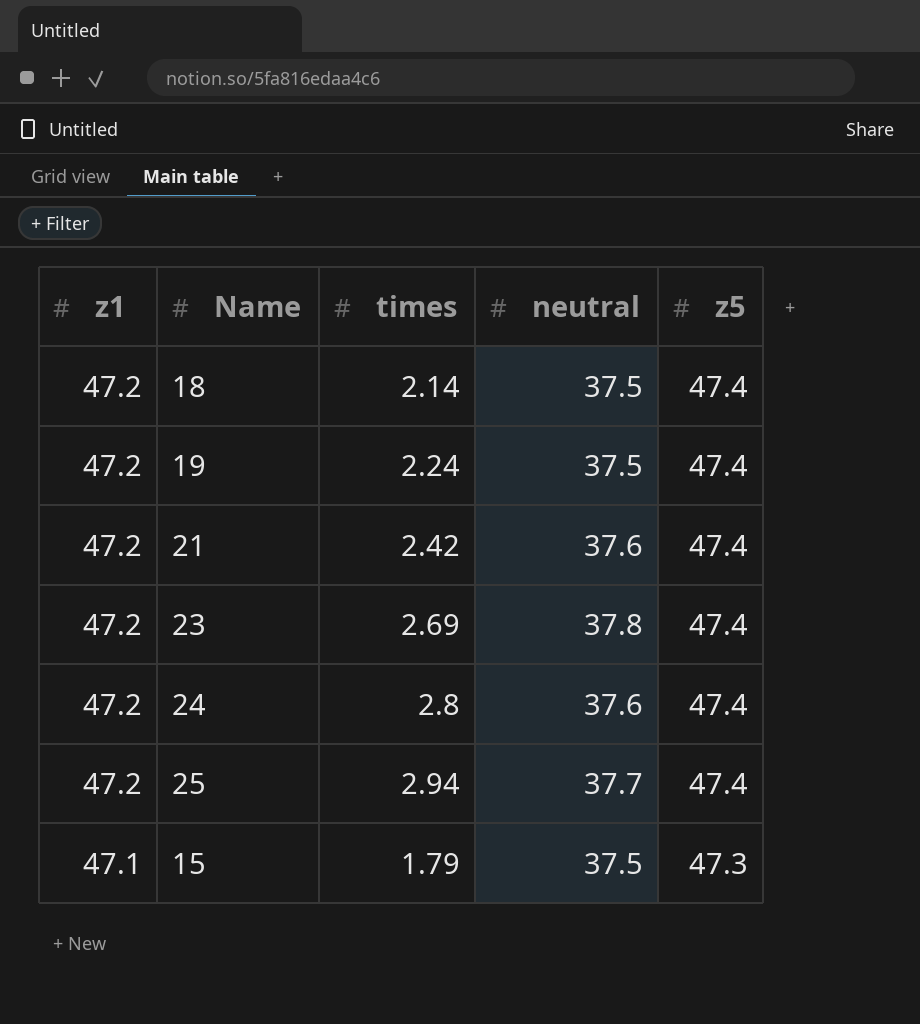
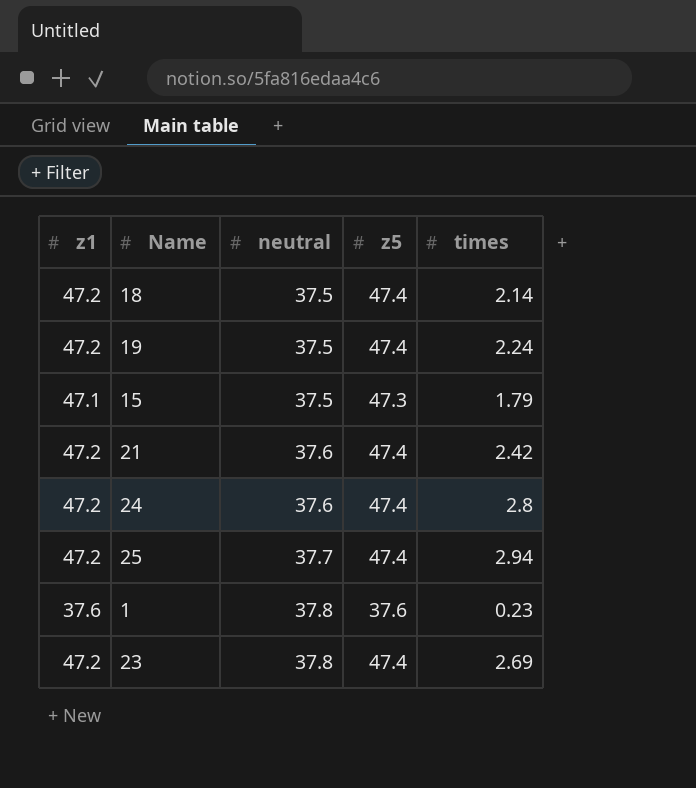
row order: z1 descending -> neutral ascending
column times | position: 3 -> 5
row 1: none -> 37.6 | 37.8 | 37.6 | 0.23

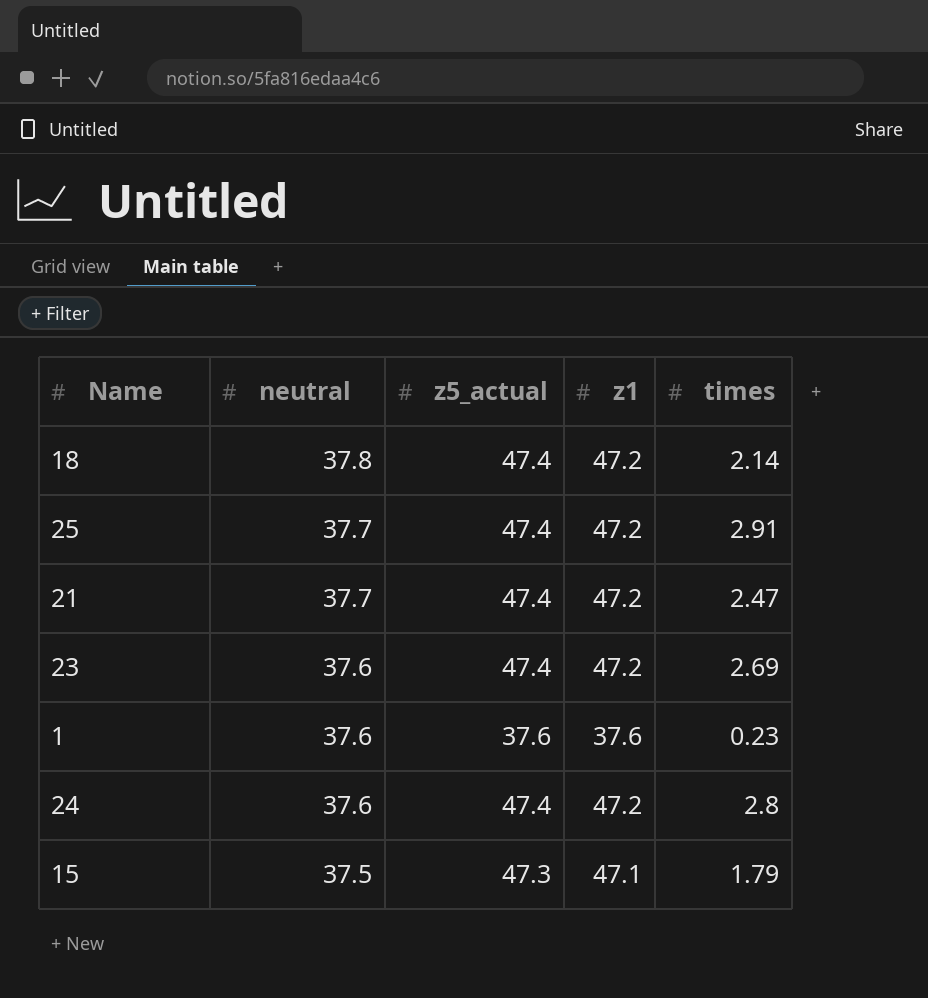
row order: neutral ascending -> neutral descending
column name: z5 -> z5_actual
column z1 | position: 1 -> 4
row 19: 47.2 | 37.5 | 47.4 | 2.24 -> none
18 | neutral: 37.5 -> 37.8
25 | times: 2.94 -> 2.91
21 | neutral: 37.6 -> 37.7
21 | times: 2.42 -> 2.47
23 | neutral: 37.8 -> 37.6
1 | neutral: 37.8 -> 37.6

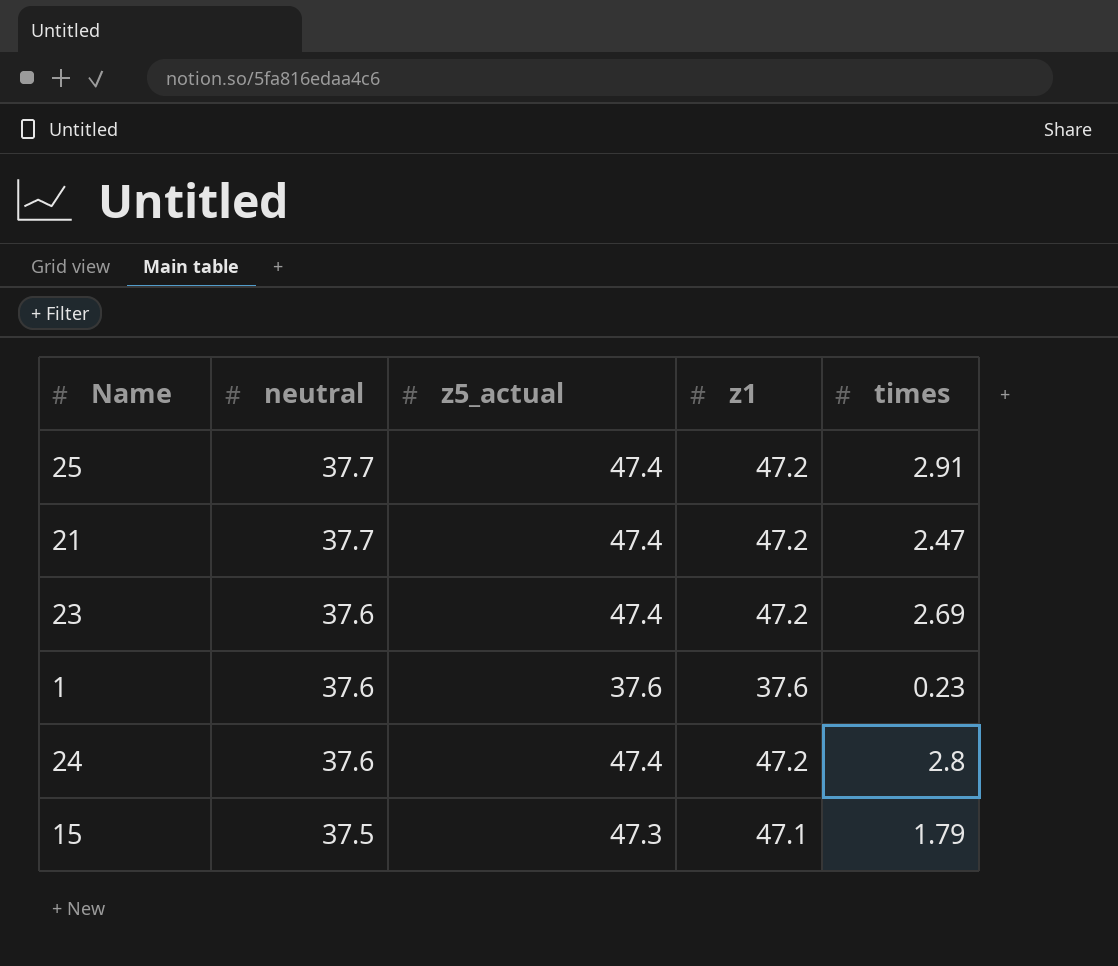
row 18: 37.8 | 47.4 | 47.2 | 2.14 -> none

